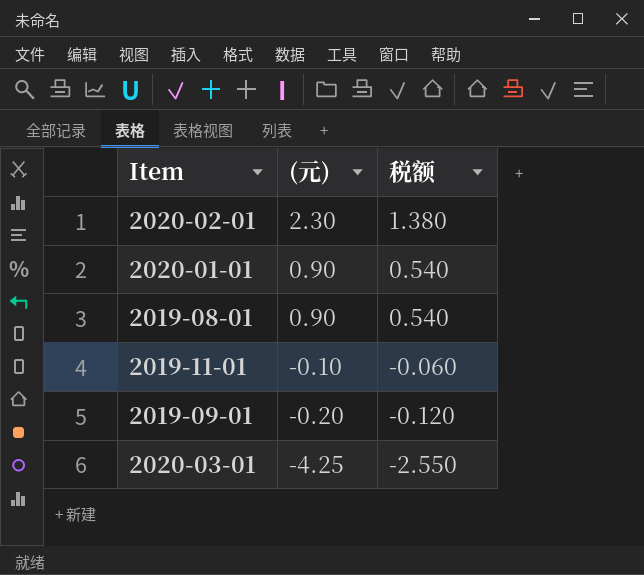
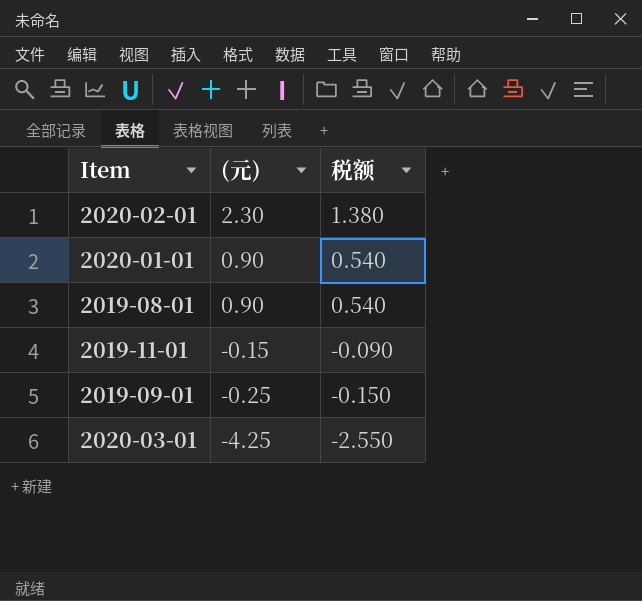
2019-11-01 | (元): -0.10 -> -0.15
2019-11-01 | 税额: -0.060 -> -0.090
2019-09-01 | (元): -0.20 -> -0.25
2019-09-01 | 税额: -0.120 -> -0.150

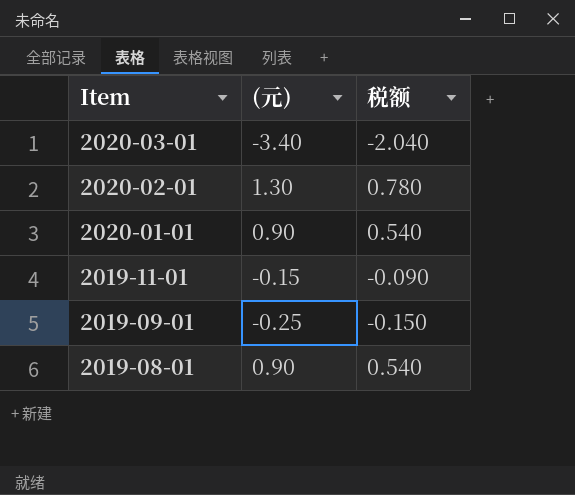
row order: (元) descending -> Item descending
2020-03-01 | (元): -4.25 -> -3.40
2020-03-01 | 税额: -2.550 -> -2.040
2020-02-01 | (元): 2.30 -> 1.30
2020-02-01 | 税额: 1.380 -> 0.780

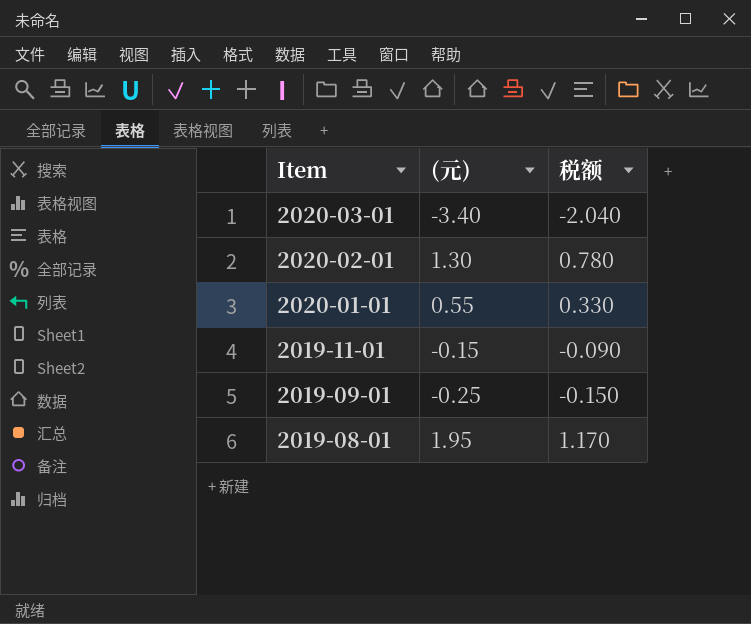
2020-01-01 | (元): 0.90 -> 0.55
2020-01-01 | 税额: 0.540 -> 0.330
2019-08-01 | (元): 0.90 -> 1.95
2019-08-01 | 税额: 0.540 -> 1.170

